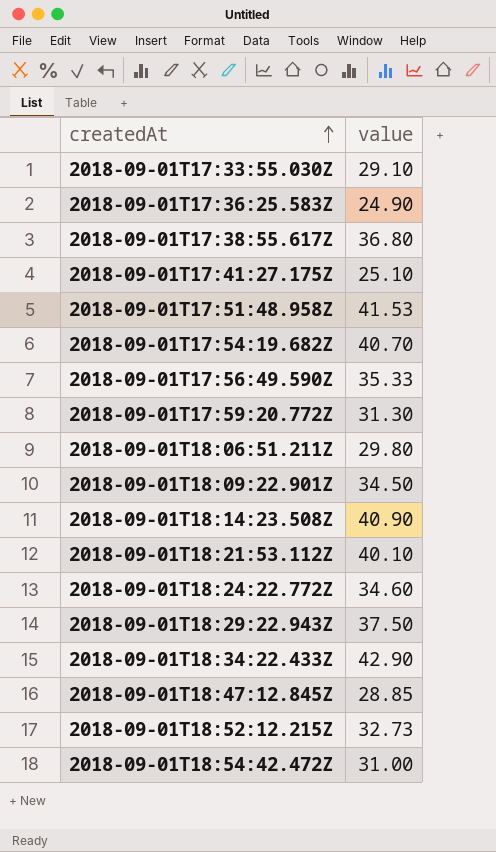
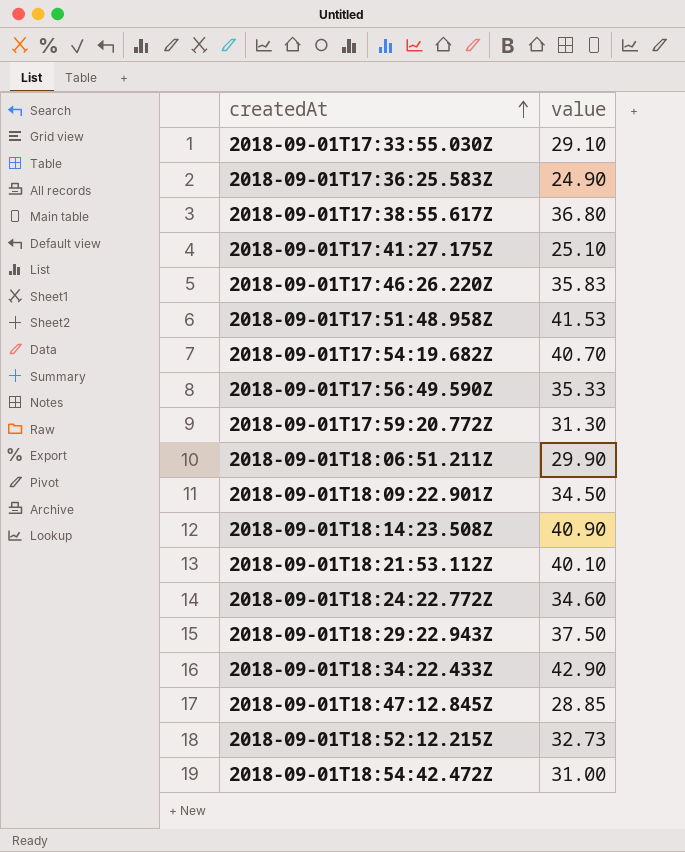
row 2018-09-01T17:46:26.220Z: none -> 35.83
2018-09-01T18:06:51.211Z | value: 29.80 -> 29.90

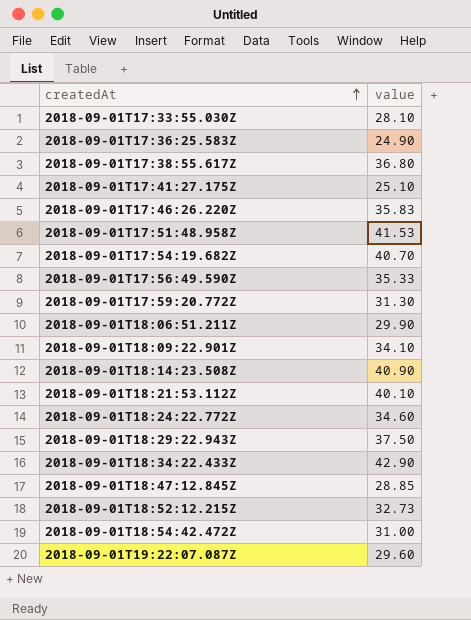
2018-09-01T17:33:55.030Z | value: 29.10 -> 28.10
2018-09-01T18:09:22.901Z | value: 34.50 -> 34.10
row 2018-09-01T19:22:07.087Z: none -> 29.60

